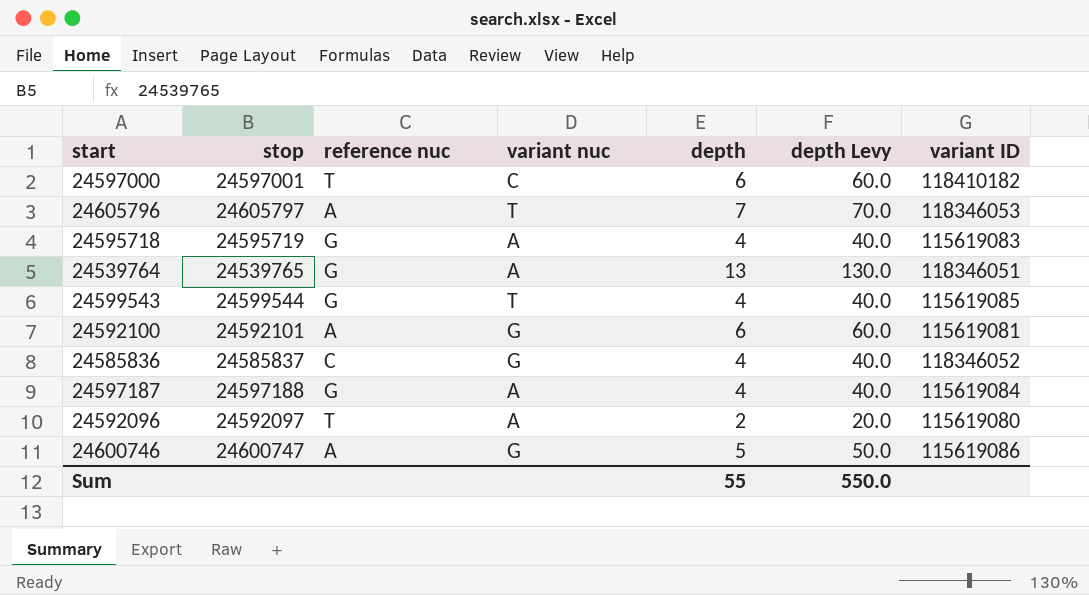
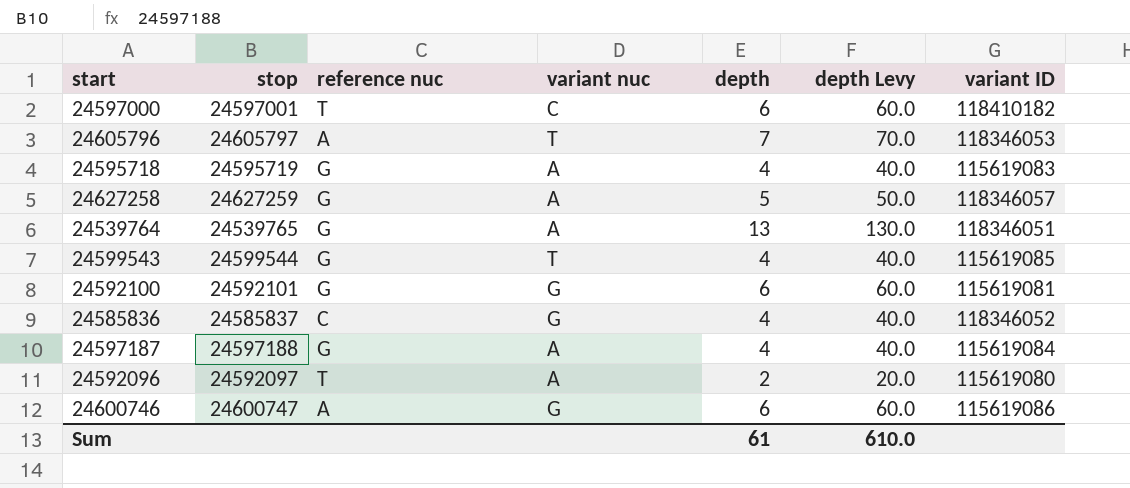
row 24627258: none -> 24627259 | G | A | 5 | 50.0 | 118346057
24592100 | reference nuc: A -> G
24600746 | depth: 5 -> 6
24600746 | depth Levy: 50.0 -> 60.0
Sum | depth: 55 -> 61
Sum | depth Levy: 550.0 -> 610.0

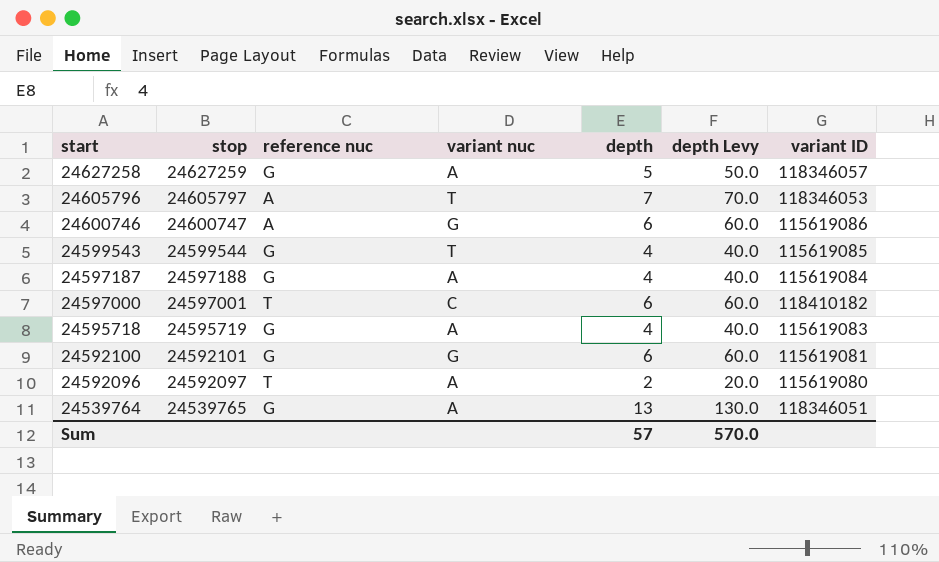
row order: none -> start descending
row 24585836: 24585837 | C | G | 4 | 40.0 | 118346052 -> none
Sum | depth: 61 -> 57
Sum | depth Levy: 610.0 -> 570.0

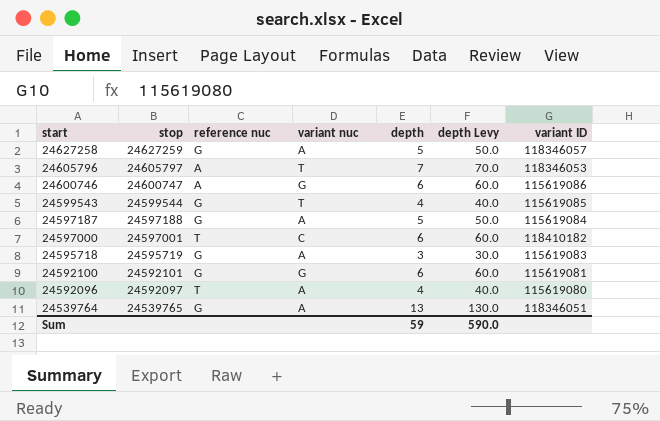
24597187 | depth: 4 -> 5
24597187 | depth Levy: 40.0 -> 50.0
24595718 | depth: 4 -> 3
24595718 | depth Levy: 40.0 -> 30.0
24592096 | depth: 2 -> 4
24592096 | depth Levy: 20.0 -> 40.0
Sum | depth: 57 -> 59
Sum | depth Levy: 570.0 -> 590.0

